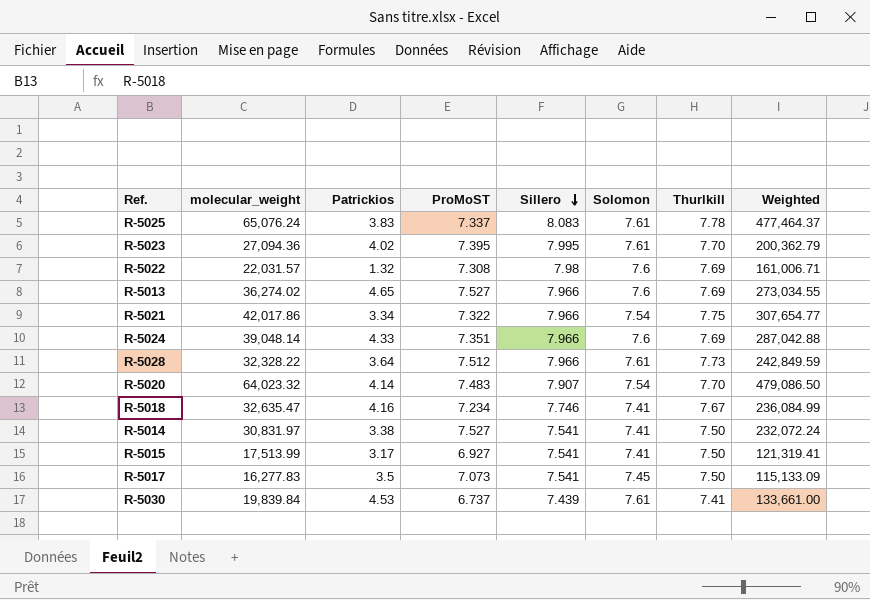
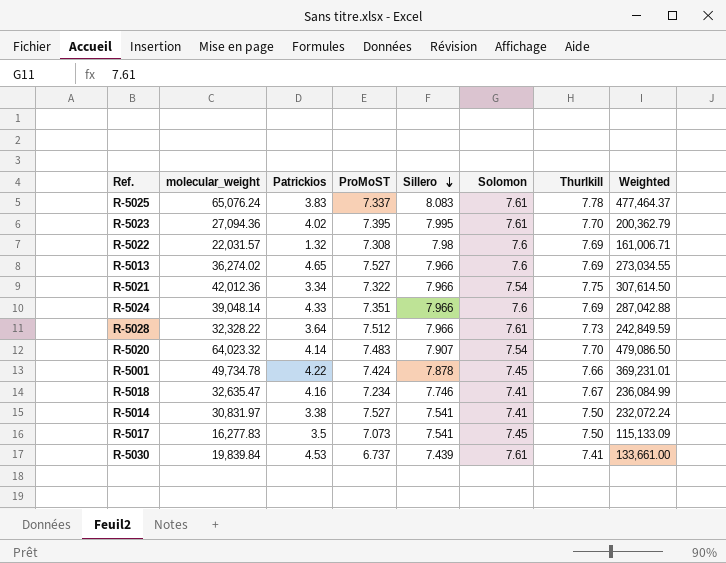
row R-5015: 17,513.99 | 3.17 | 6.927 | 7.541 | 7.41 | 7.50 | 121,319.41 -> none
R-5021 | molecular_weight: 42,017.86 -> 42,012.36
R-5021 | Weighted: 307,654.77 -> 307,614.50
row R-5001: none -> 49,734.78 | 4.22 | 7.424 | 7.878 | 7.45 | 7.66 | 369,231.01

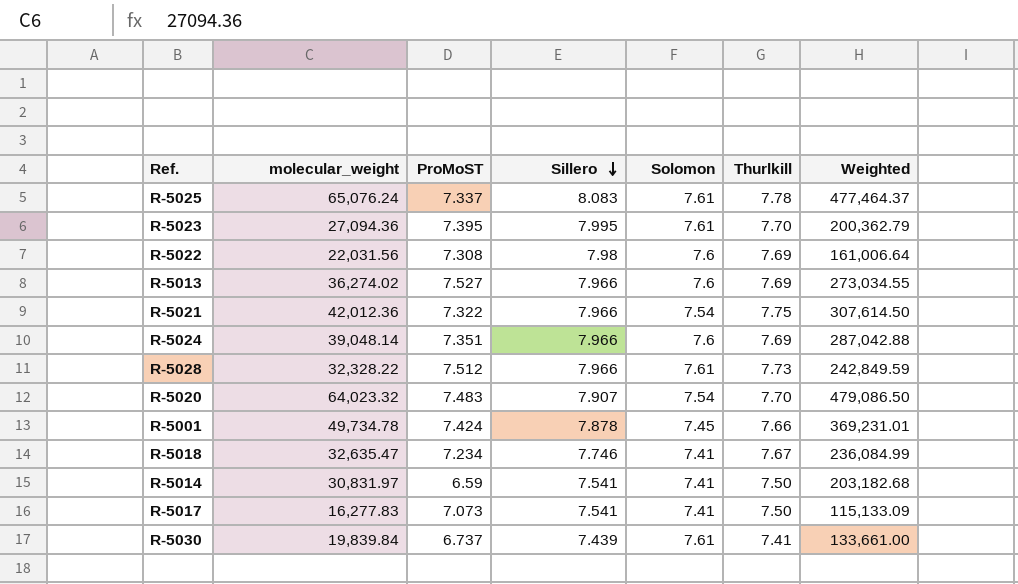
column Patrickios | position: 3 -> none
R-5022 | molecular_weight: 22,031.57 -> 22,031.56
R-5022 | Weighted: 161,006.71 -> 161,006.64
R-5014 | ProMoST: 7.527 -> 6.59
R-5014 | Weighted: 232,072.24 -> 203,182.68
R-5017 | Solomon: 7.45 -> 7.41

